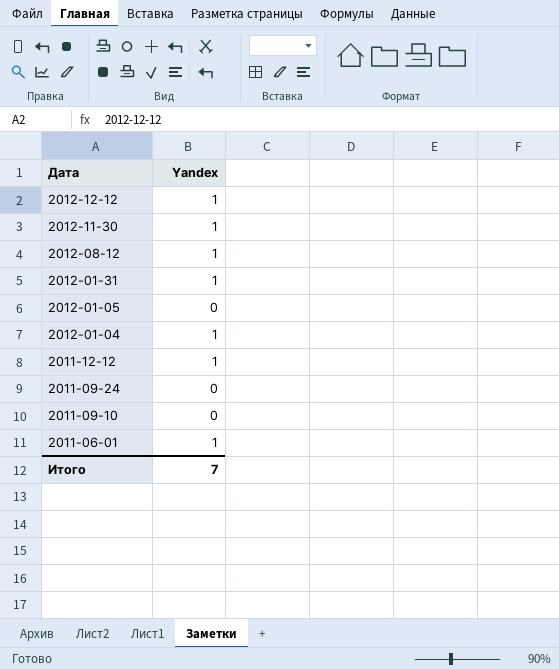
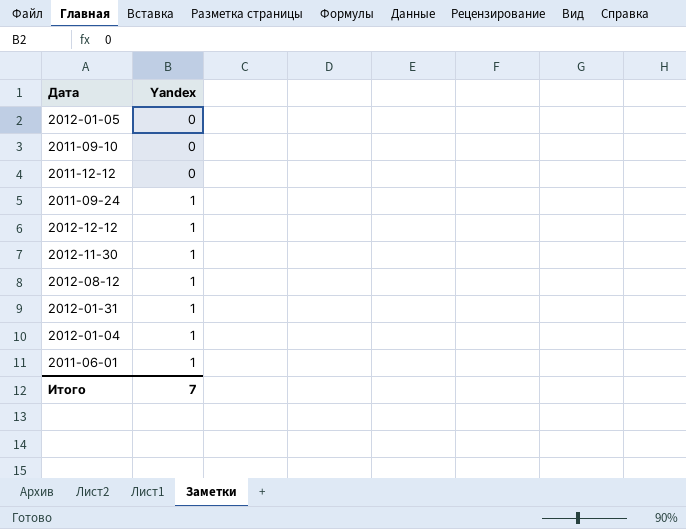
row order: Дата descending -> Yandex ascending
2011-12-12 | Yandex: 1 -> 0
2011-09-24 | Yandex: 0 -> 1

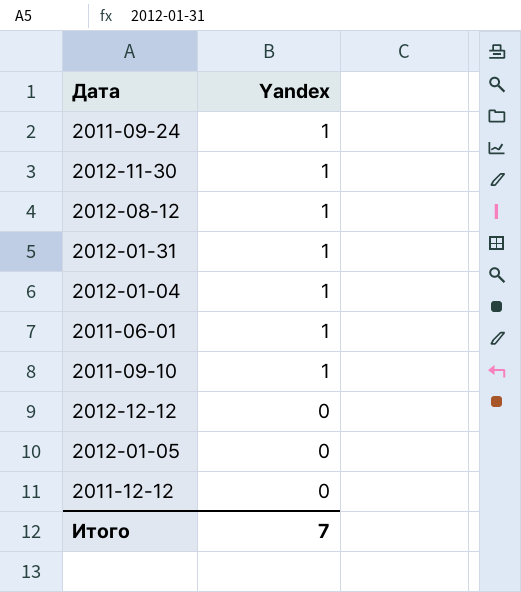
row order: Yandex ascending -> Yandex descending
2011-09-10 | Yandex: 0 -> 1
2012-12-12 | Yandex: 1 -> 0

